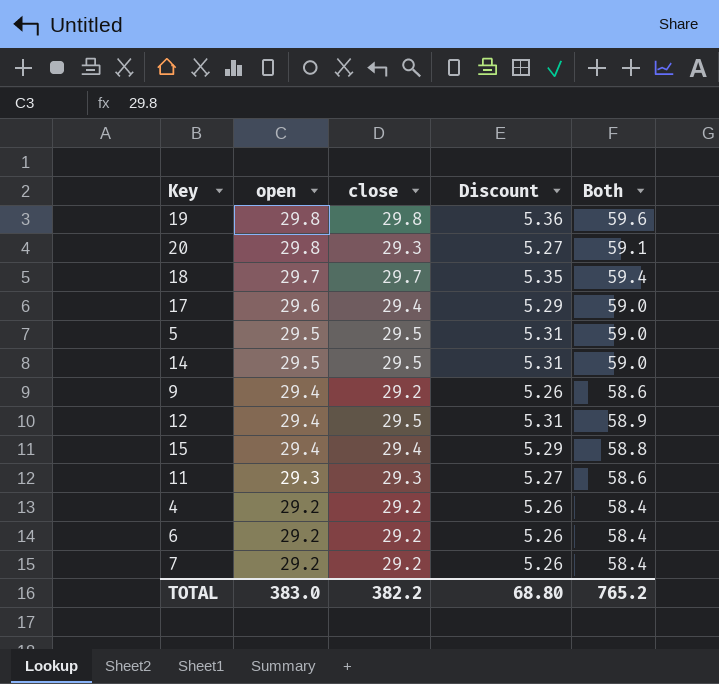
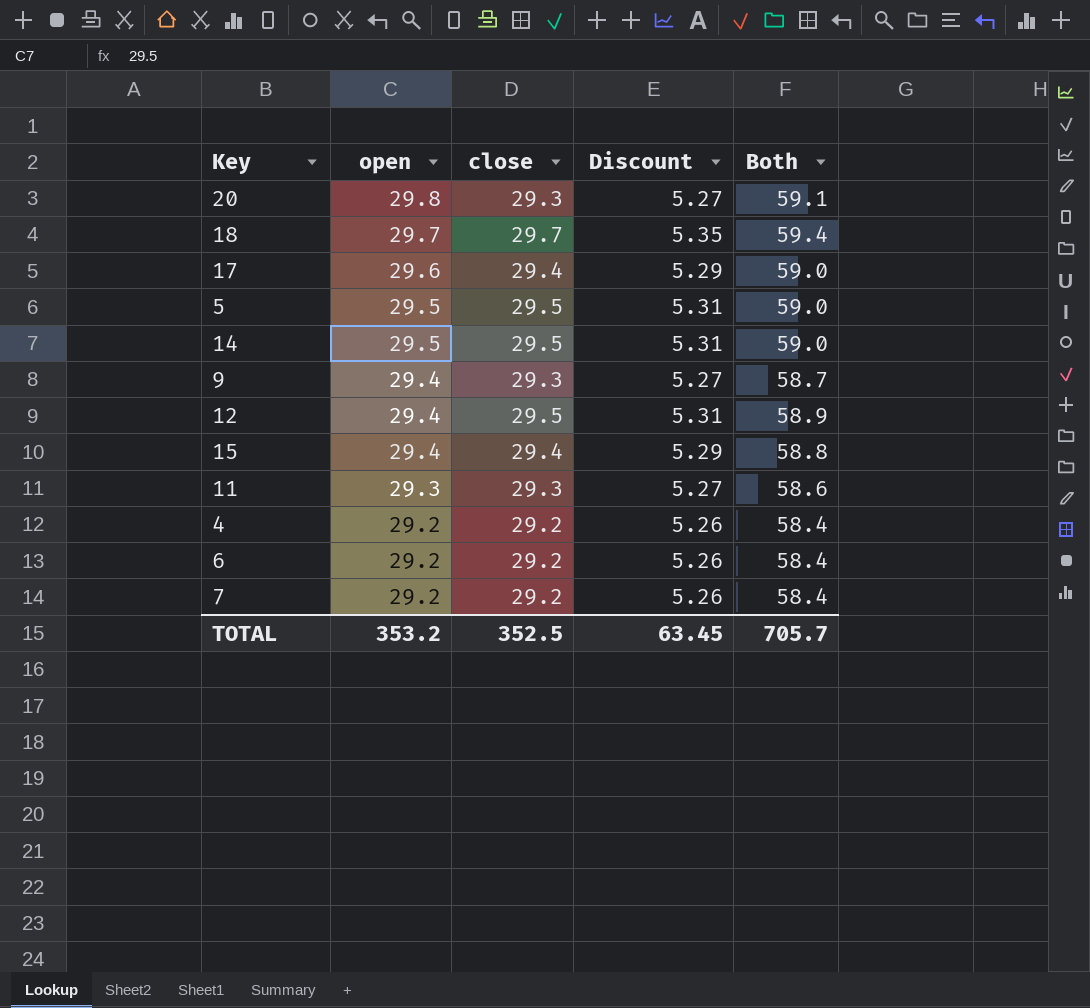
row 19: 29.8 | 29.8 | 5.36 | 59.6 -> none
9 | close: 29.2 -> 29.3
9 | Discount: 5.26 -> 5.27
9 | Both: 58.6 -> 58.7
TOTAL | open: 383.0 -> 353.2
TOTAL | close: 382.2 -> 352.5
TOTAL | Discount: 68.80 -> 63.45
TOTAL | Both: 765.2 -> 705.7

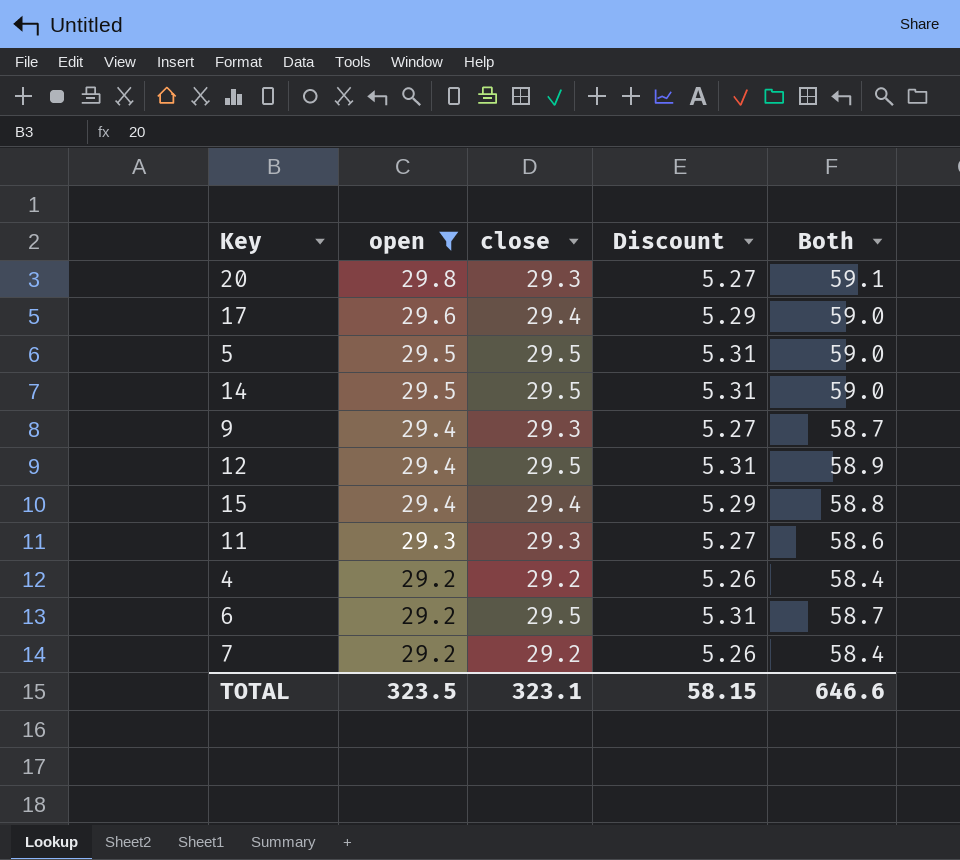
filter: none -> open != 29.7
6 | close: 29.2 -> 29.5
6 | Discount: 5.26 -> 5.31
6 | Both: 58.4 -> 58.7
TOTAL | open: 353.2 -> 323.5
TOTAL | close: 352.5 -> 323.1
TOTAL | Discount: 63.45 -> 58.15
TOTAL | Both: 705.7 -> 646.6

